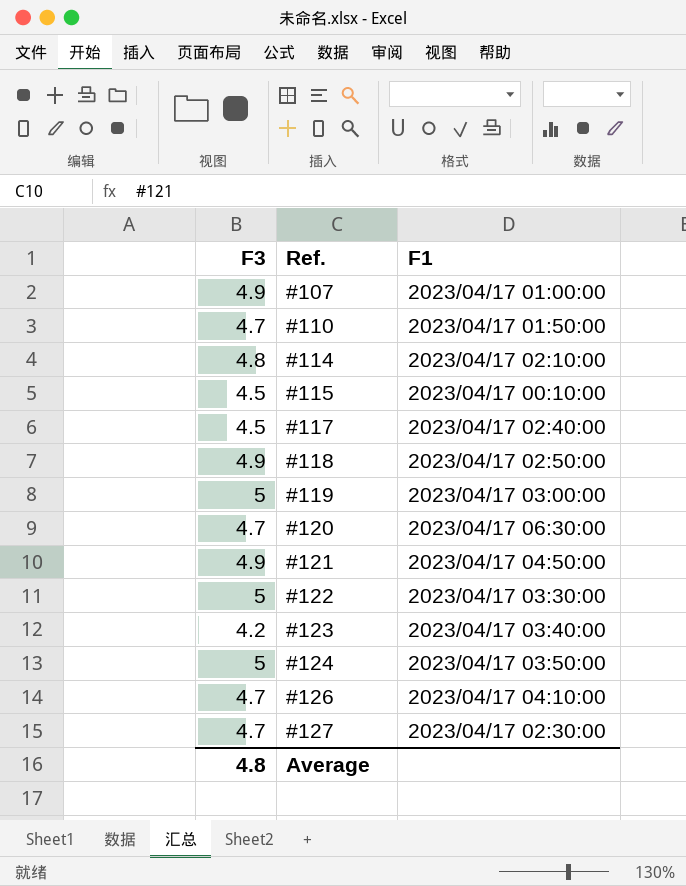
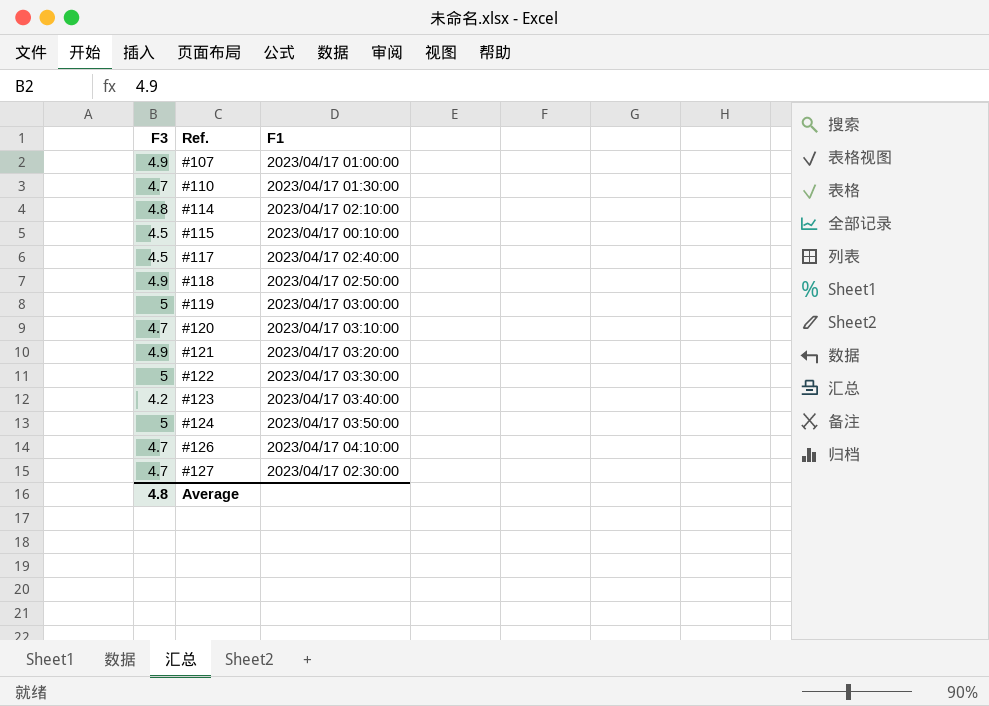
#110 | F1: 2023/04/17 01:50:00 -> 2023/04/17 01:30:00
#120 | F1: 2023/04/17 06:30:00 -> 2023/04/17 03:10:00
#121 | F1: 2023/04/17 04:50:00 -> 2023/04/17 03:20:00

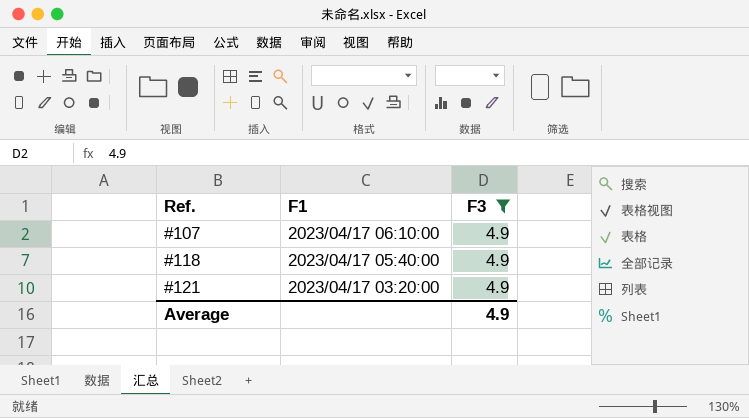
filter: none -> F3 = 4.9
column F3 | position: 1 -> 3
#107 | F1: 2023/04/17 01:00:00 -> 2023/04/17 06:10:00
#118 | F1: 2023/04/17 02:50:00 -> 2023/04/17 05:40:00
Average | F3: 4.8 -> 4.9

